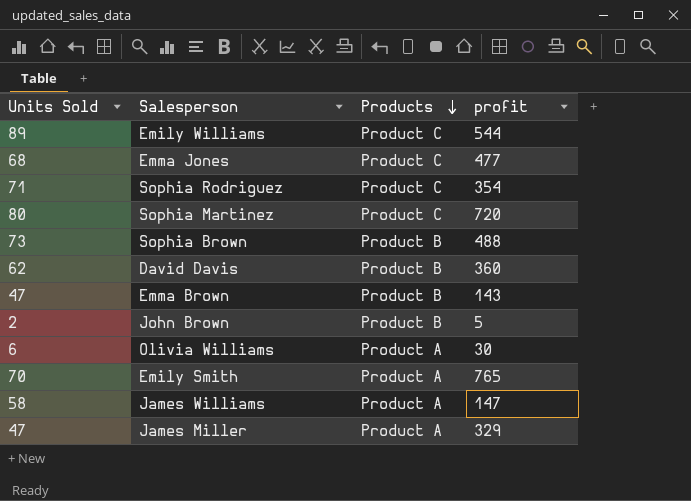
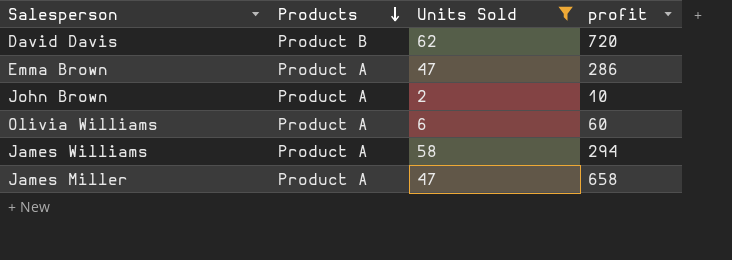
filter: none -> Units Sold <= 62
column Units Sold | position: 1 -> 3
David Davis | profit: 360 -> 720
Emma Brown | Products: Product B -> Product A
Emma Brown | profit: 143 -> 286
John Brown | Products: Product B -> Product A
John Brown | profit: 5 -> 10
Olivia Williams | profit: 30 -> 60
James Williams | profit: 147 -> 294
James Miller | profit: 329 -> 658

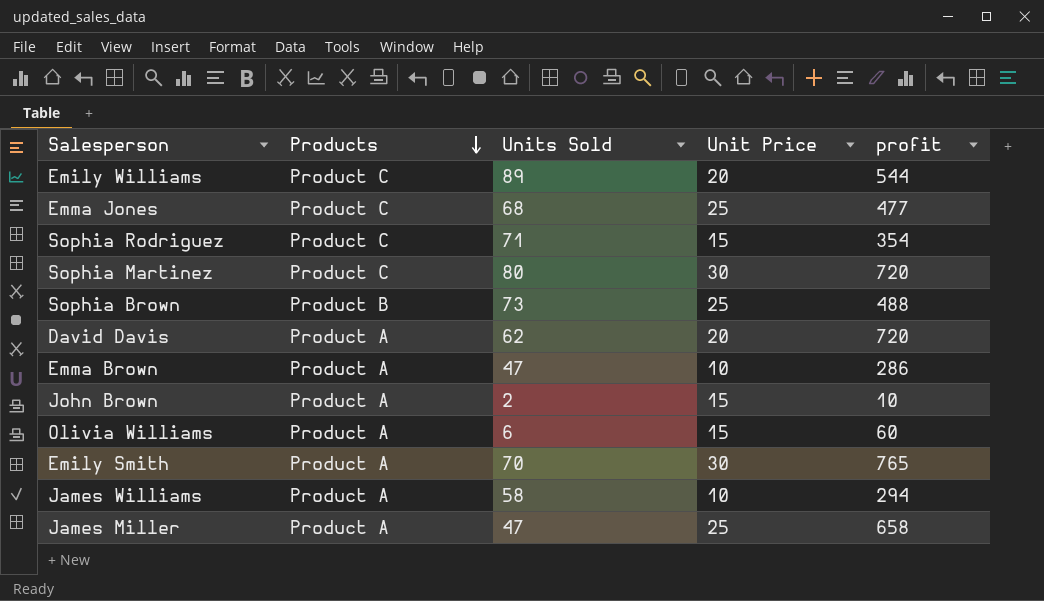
filter: Units Sold <= 62 -> none
column Unit Price | position: none -> 4
David Davis | Products: Product B -> Product A

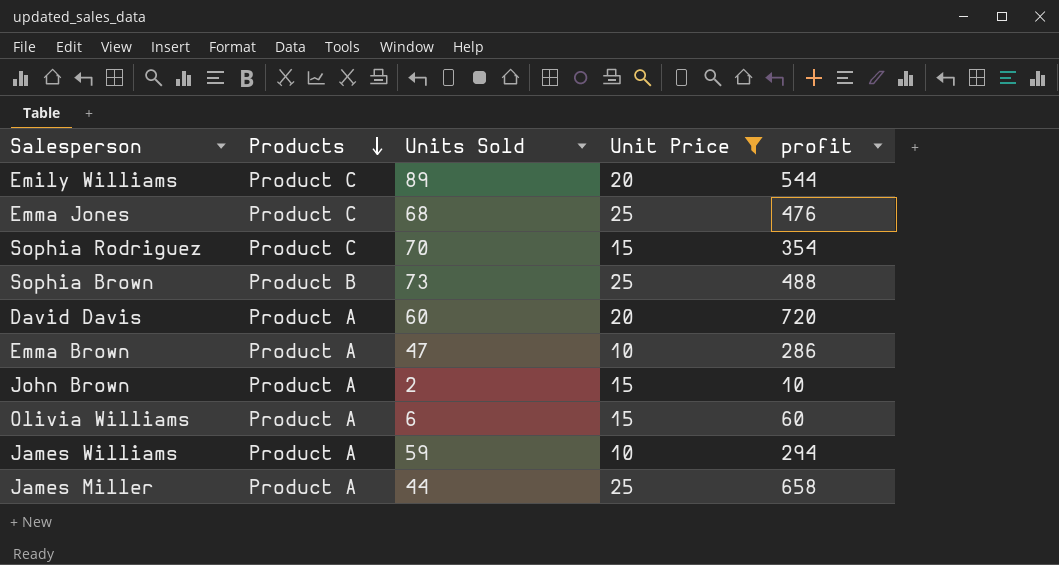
filter: none -> Unit Price != 30
Emma Jones | profit: 477 -> 476
Sophia Rodriguez | Units Sold: 71 -> 70
David Davis | Units Sold: 62 -> 60
James Williams | Units Sold: 58 -> 59
James Miller | Units Sold: 47 -> 44

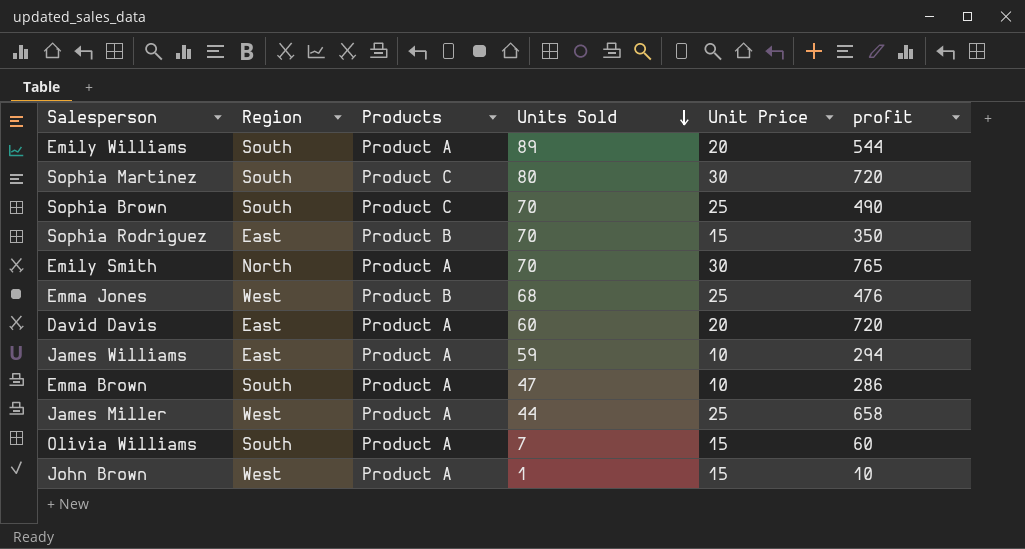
filter: Unit Price != 30 -> none
row order: Products descending -> Units Sold descending
column Region | position: none -> 2
Emily Williams | Products: Product C -> Product A
Sophia Brown | Products: Product B -> Product C
Sophia Brown | Units Sold: 73 -> 70
Sophia Brown | profit: 488 -> 490
Sophia Rodriguez | Products: Product C -> Product B
Sophia Rodriguez | profit: 354 -> 350
Emma Jones | Products: Product C -> Product B
Olivia Williams | Units Sold: 6 -> 7
John Brown | Units Sold: 2 -> 1

